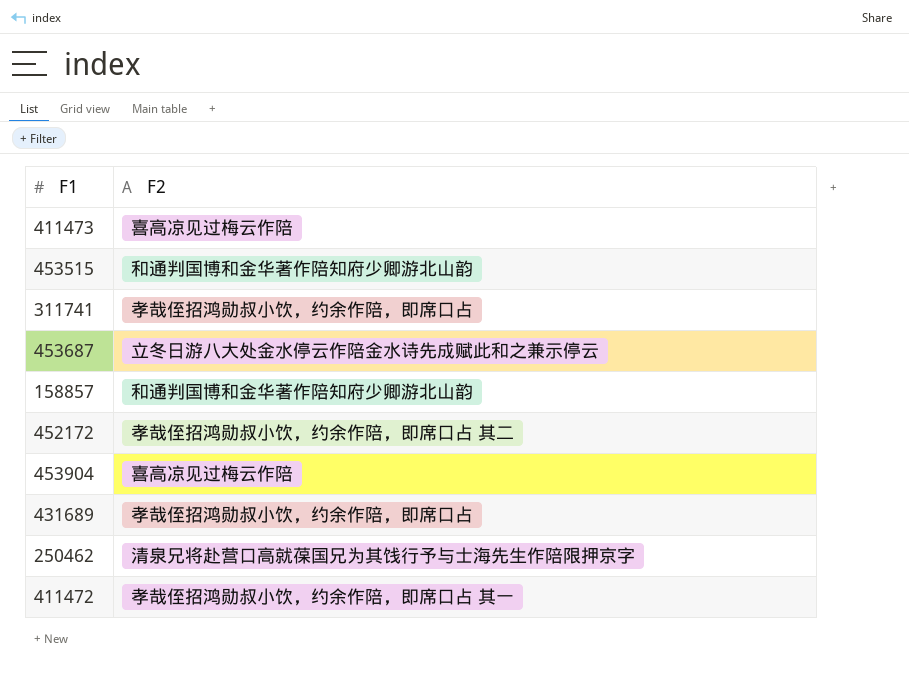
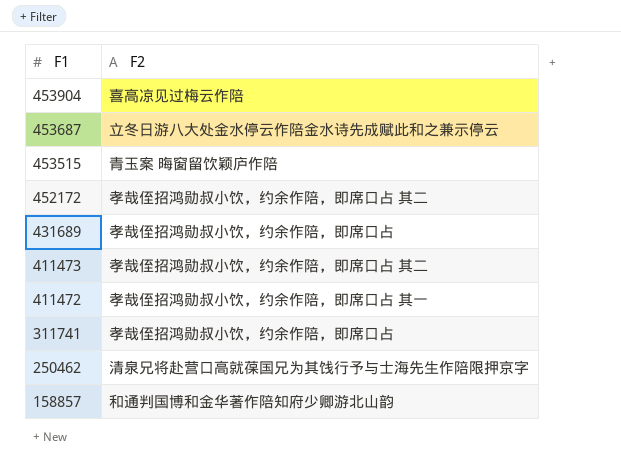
row order: none -> F1 descending
453515 | F2: 和通判国博和金华著作陪知府少卿游北山韵 -> 青玉案 晦窗留饮颖庐作陪
411473 | F2: 喜高凉见过梅云作陪 -> 孝哉侄招鸿勋叔小饮，约余作陪，即席口占 其二

